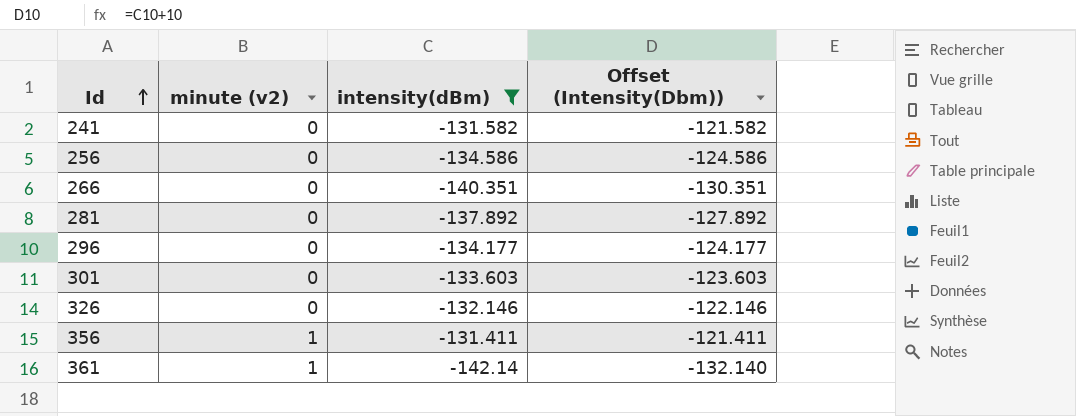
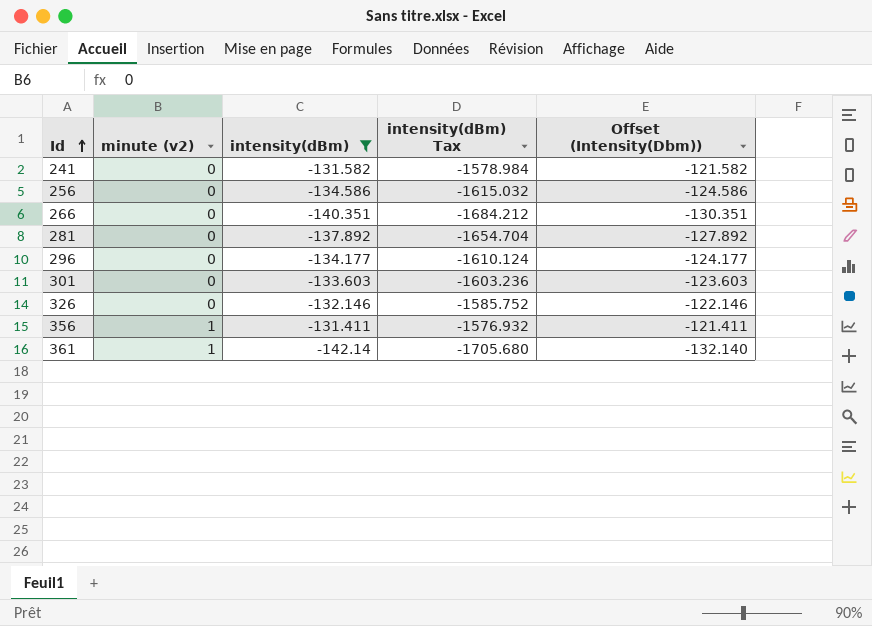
column intensity(dBm) Tax | formula: none -> [intensity(dBm)] * 12

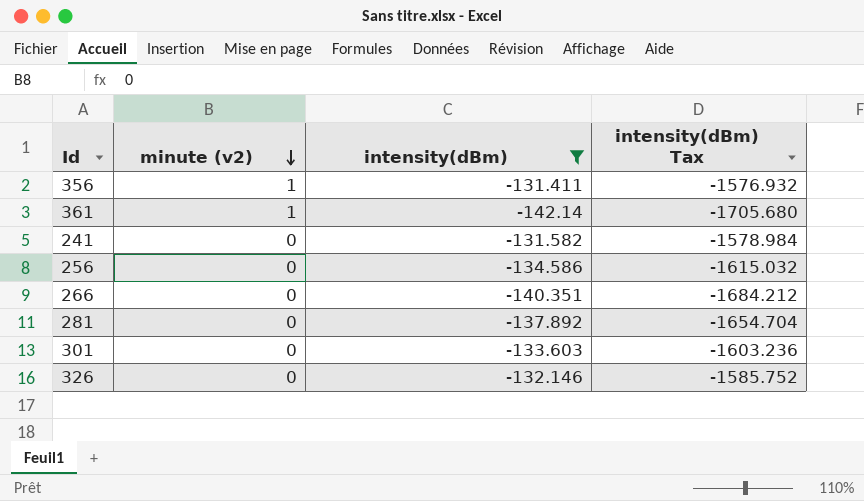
row order: Id ascending -> minute (v2) descending
column Offset (Intensity(Dbm)) | formula: [intensity(dBm)] + 10 -> none
row 296: 0 | -134.177 | -1610.124 | -124.177 -> none

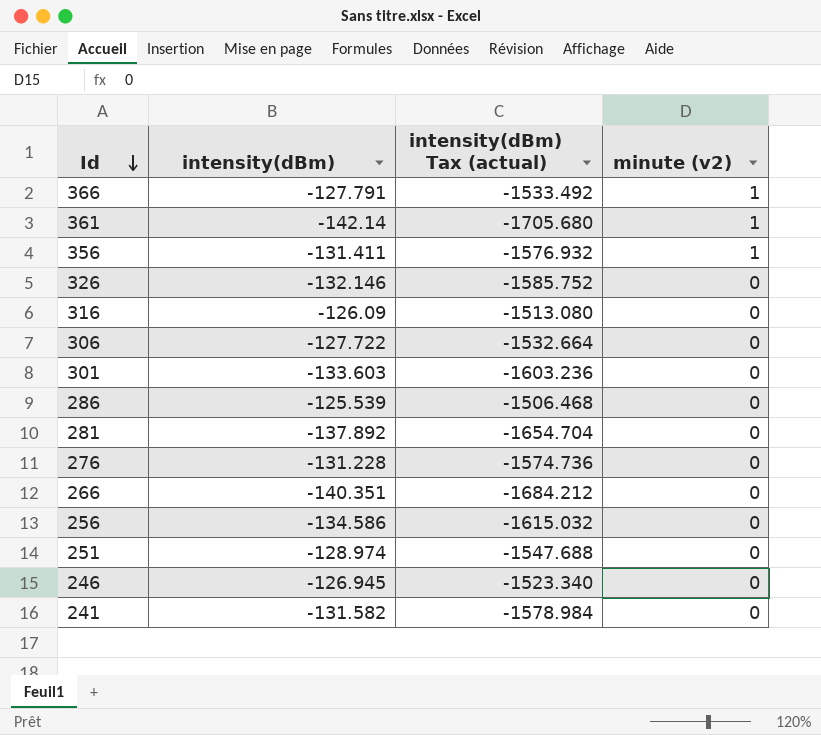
filter: intensity(dBm) <= -131.411 -> none
row order: minute (v2) descending -> Id descending
column name: intensity(dBm) Tax -> intensity(dBm) Tax (actual)
column minute (v2) | position: 2 -> 4

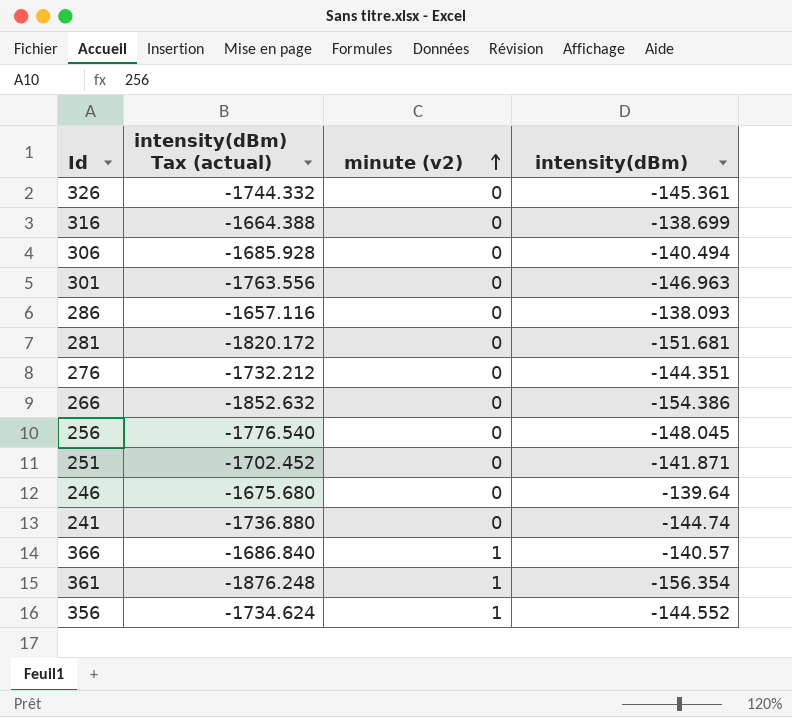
row order: Id descending -> minute (v2) ascending
column intensity(dBm) | position: 2 -> 4
326 | intensity(dBm) Tax (actual): -1585.752 -> -1744.332
326 | intensity(dBm): -132.146 -> -145.361
316 | intensity(dBm) Tax (actual): -1513.080 -> -1664.388
316 | intensity(dBm): -126.09 -> -138.699
306 | intensity(dBm) Tax (actual): -1532.664 -> -1685.928
306 | intensity(dBm): -127.722 -> -140.494
301 | intensity(dBm) Tax (actual): -1603.236 -> -1763.556
301 | intensity(dBm): -133.603 -> -146.963
286 | intensity(dBm) Tax (actual): -1506.468 -> -1657.116
286 | intensity(dBm): -125.539 -> -138.093
281 | intensity(dBm) Tax (actual): -1654.704 -> -1820.172
281 | intensity(dBm): -137.892 -> -151.681
276 | intensity(dBm) Tax (actual): -1574.736 -> -1732.212
276 | intensity(dBm): -131.228 -> -144.351
266 | intensity(dBm) Tax (actual): -1684.212 -> -1852.632
266 | intensity(dBm): -140.351 -> -154.386
256 | intensity(dBm) Tax (actual): -1615.032 -> -1776.540
256 | intensity(dBm): -134.586 -> -148.045
251 | intensity(dBm) Tax (actual): -1547.688 -> -1702.452
251 | intensity(dBm): -128.974 -> -141.871
246 | intensity(dBm) Tax (actual): -1523.340 -> -1675.680
246 | intensity(dBm): -126.945 -> -139.64
241 | intensity(dBm) Tax (actual): -1578.984 -> -1736.880
241 | intensity(dBm): -131.582 -> -144.74
366 | intensity(dBm) Tax (actual): -1533.492 -> -1686.840
366 | intensity(dBm): -127.791 -> -140.57
361 | intensity(dBm) Tax (actual): -1705.680 -> -1876.248
361 | intensity(dBm): -142.14 -> -156.354
356 | intensity(dBm) Tax (actual): -1576.932 -> -1734.624
356 | intensity(dBm): -131.411 -> -144.552

